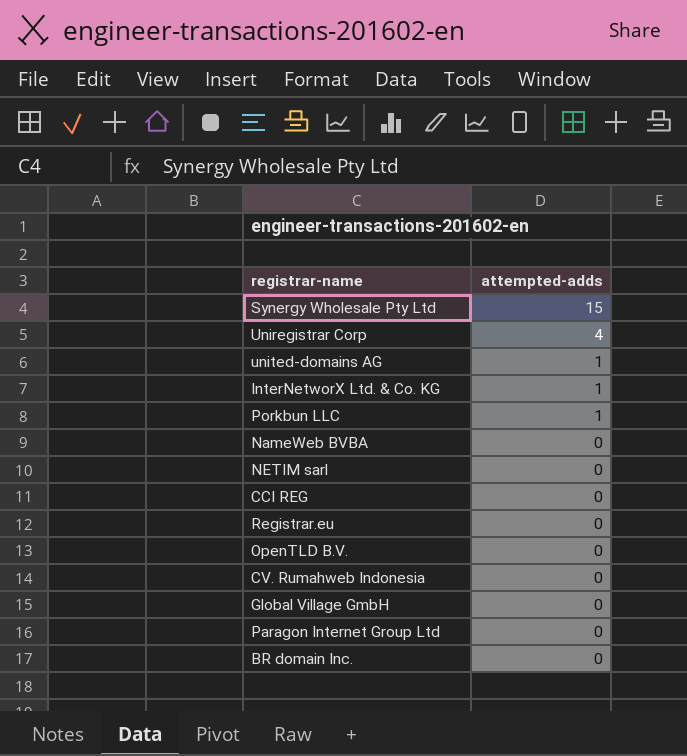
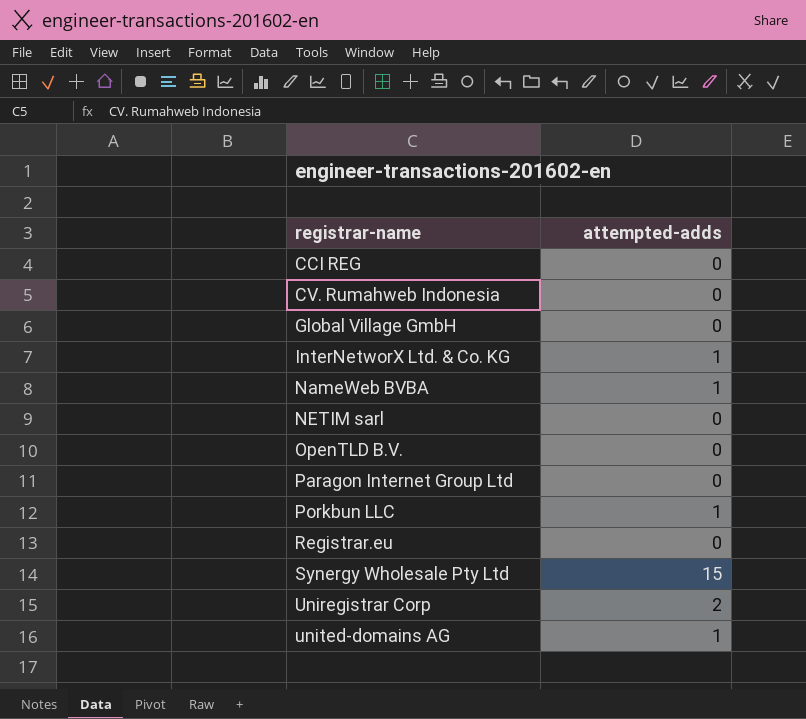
row order: attempted-adds descending -> registrar-name ascending
row BR domain Inc.: 0 -> none
NameWeb BVBA | attempted-adds: 0 -> 1
Uniregistrar Corp | attempted-adds: 4 -> 2

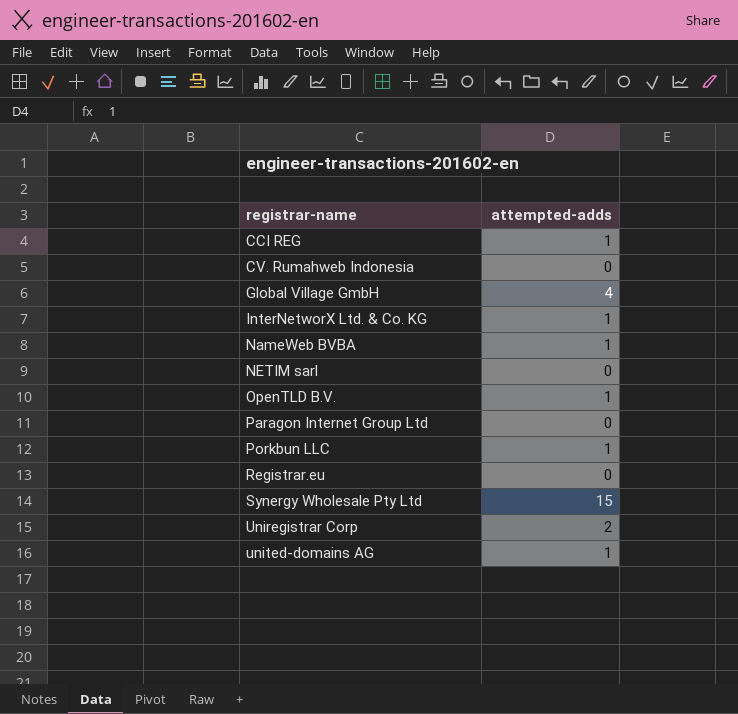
CCI REG | attempted-adds: 0 -> 1
Global Village GmbH | attempted-adds: 0 -> 4
OpenTLD B.V. | attempted-adds: 0 -> 1

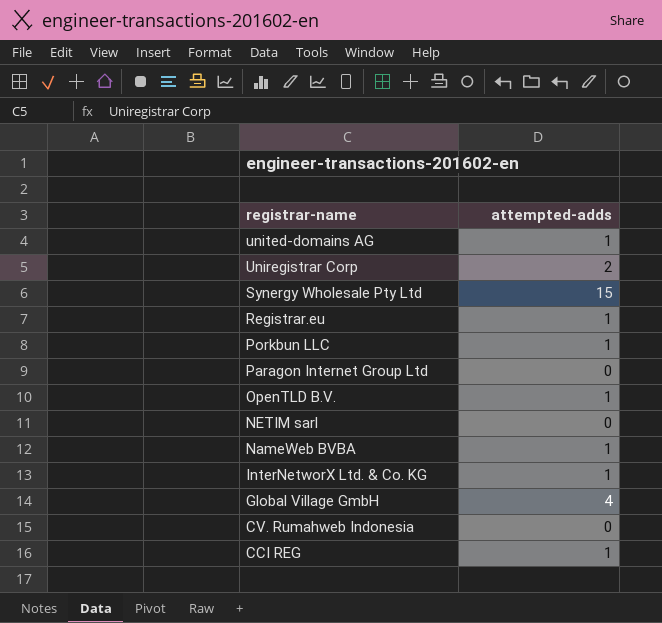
row order: registrar-name ascending -> registrar-name descending
Registrar.eu | attempted-adds: 0 -> 1

